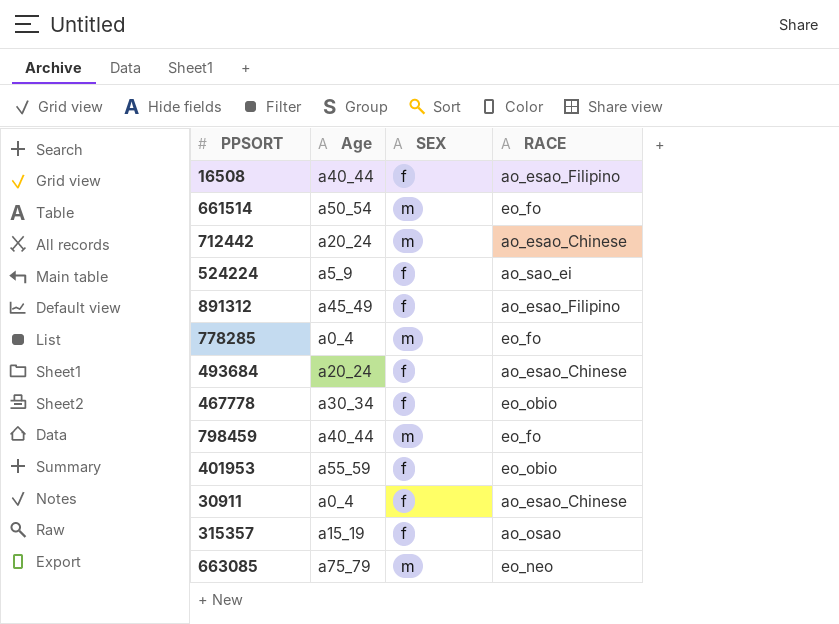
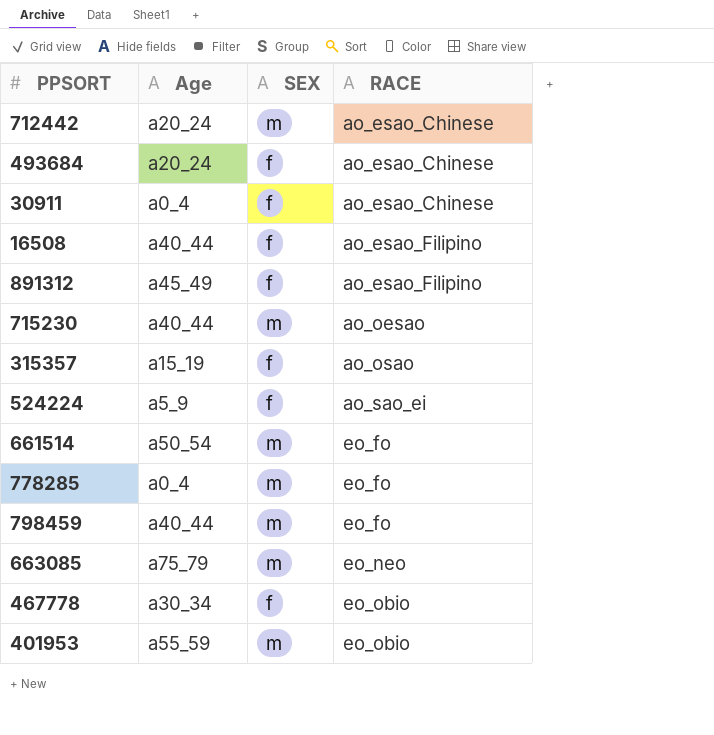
row order: none -> RACE ascending
row 715230: none -> a40_44 | m | ao_oesao
401953 | SEX: f -> m

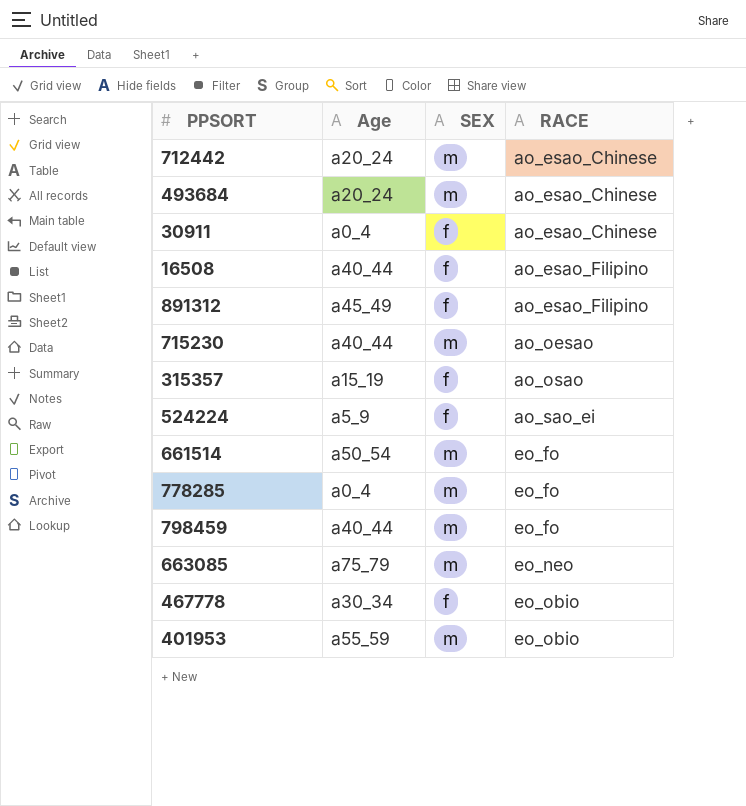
493684 | SEX: f -> m

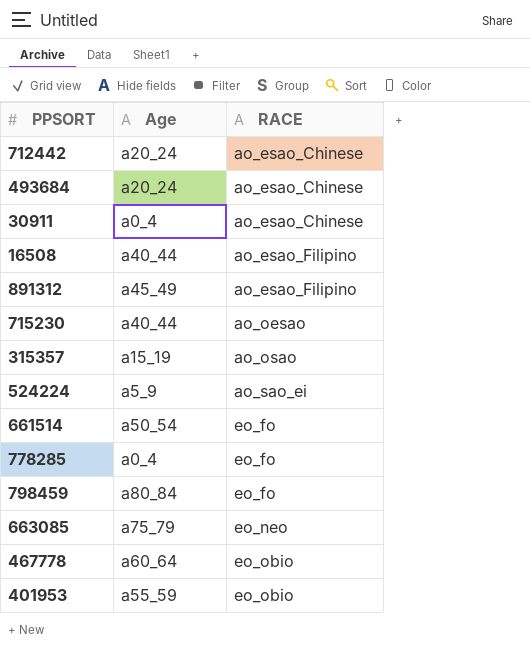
column SEX | position: 3 -> none
798459 | Age: a40_44 -> a80_84
467778 | Age: a30_34 -> a60_64

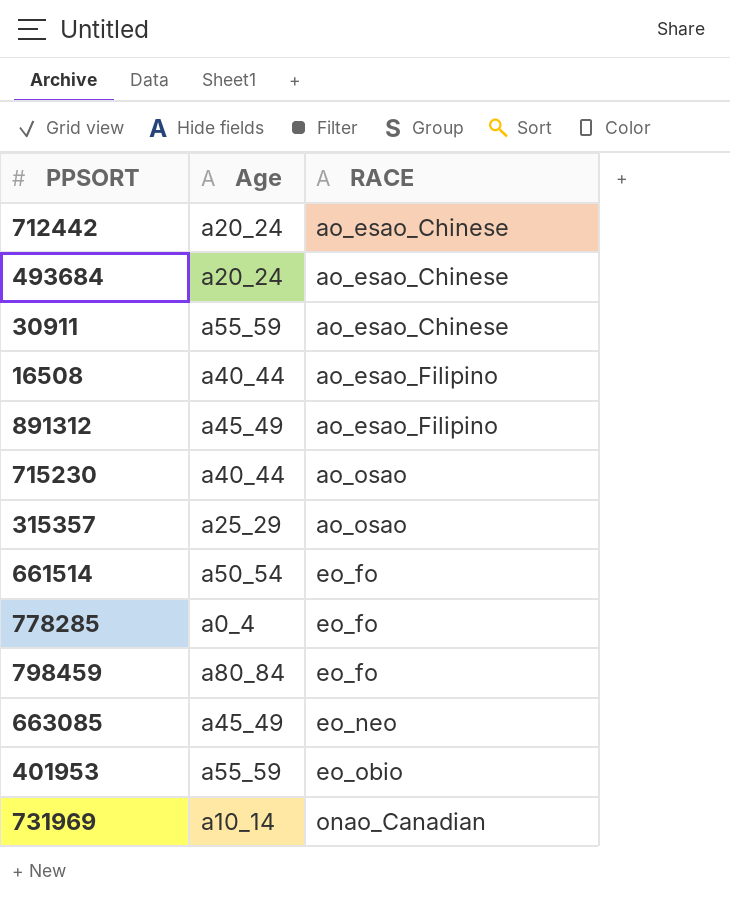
row 524224: a5_9 | ao_sao_ei -> none
row 467778: a60_64 | eo_obio -> none
30911 | Age: a0_4 -> a55_59
715230 | RACE: ao_oesao -> ao_osao
315357 | Age: a15_19 -> a25_29
663085 | Age: a75_79 -> a45_49
row 731969: none -> a10_14 | onao_Canadian

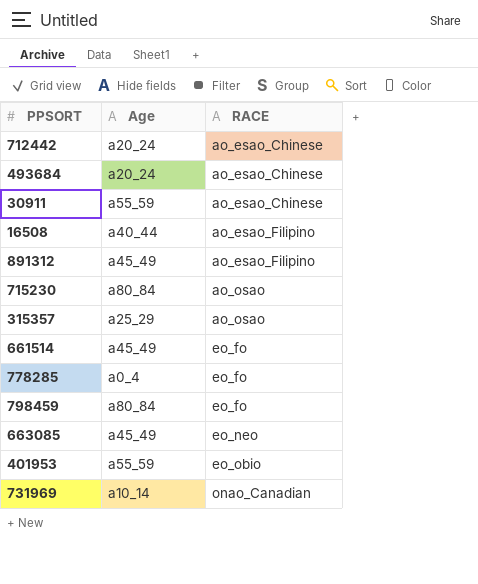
715230 | Age: a40_44 -> a80_84
661514 | Age: a50_54 -> a45_49

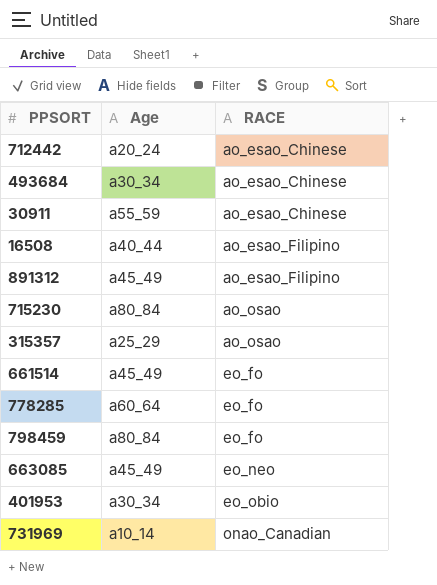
493684 | Age: a20_24 -> a30_34
778285 | Age: a0_4 -> a60_64
401953 | Age: a55_59 -> a30_34

